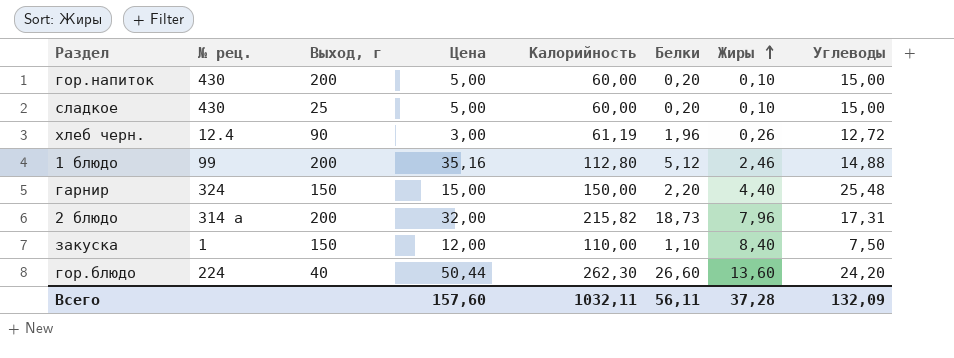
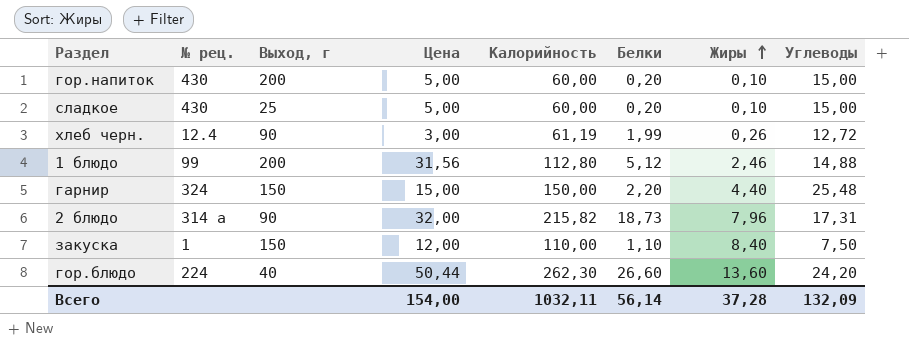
хлеб черн. | Белки: 1,96 -> 1,99
1 блюдо | Цена: 35,16 -> 31,56
2 блюдо | Выход, г: 200 -> 90
Всего | Цена: 157,60 -> 154,00
Всего | Белки: 56,11 -> 56,14

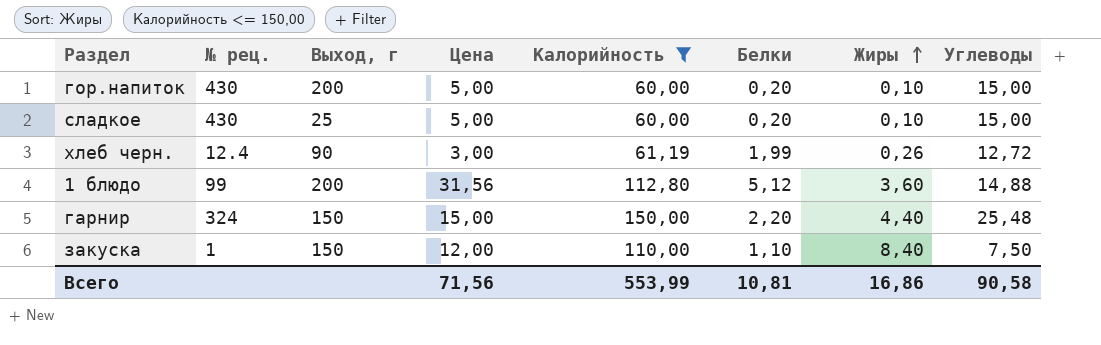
filter: none -> Калорийность <= 150,00
1 блюдо | Жиры: 2,46 -> 3,60
Всего | Цена: 154,00 -> 71,56
Всего | Калорийность: 1032,11 -> 553,99
Всего | Белки: 56,14 -> 10,81
Всего | Жиры: 37,28 -> 16,86
Всего | Углеводы: 132,09 -> 90,58

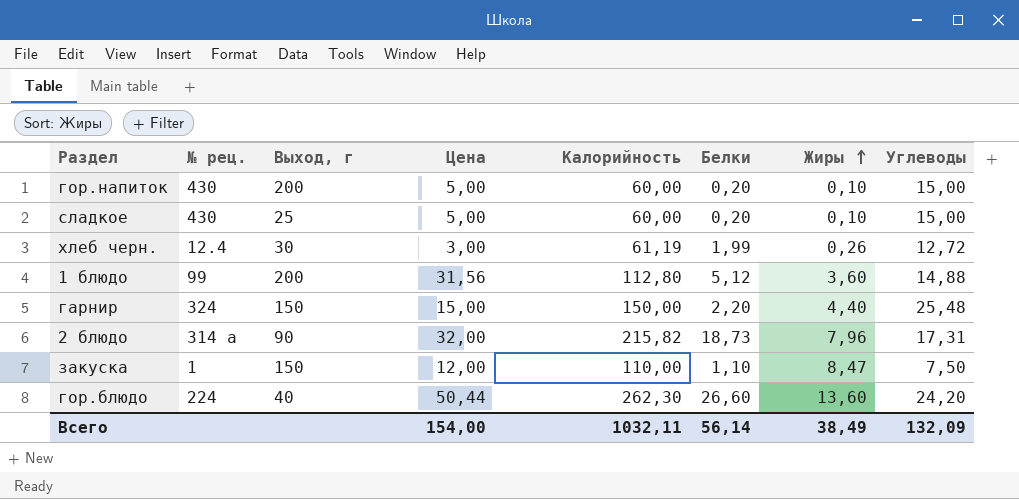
filter: Калорийность <= 150,00 -> none
хлеб черн. | Выход, г: 90 -> 30
закуска | Жиры: 8,40 -> 8,47
Всего | Цена: 71,56 -> 154,00
Всего | Калорийность: 553,99 -> 1032,11
Всего | Белки: 10,81 -> 56,14
Всего | Жиры: 16,86 -> 38,49
Всего | Углеводы: 90,58 -> 132,09

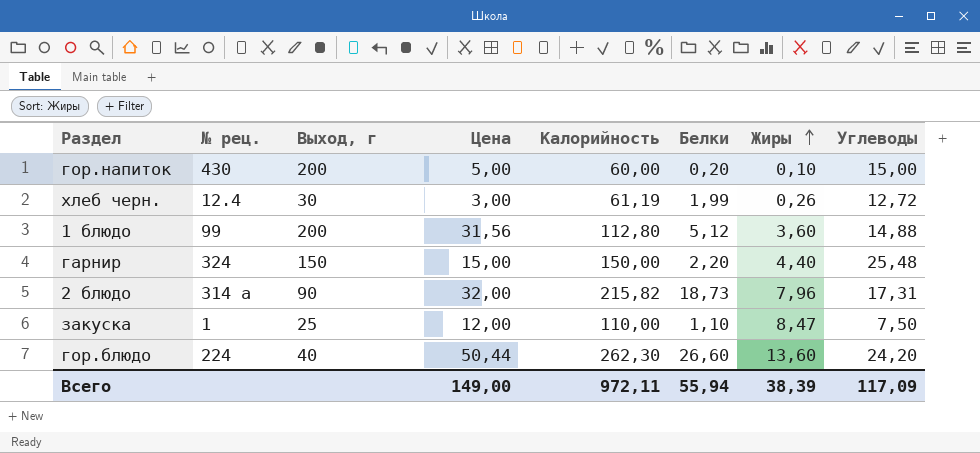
row сладкое: 430 | 25 | 5,00 | 60,00 | 0,20 | 0,10 | 15,00 -> none
закуска | Выход, г: 150 -> 25
Всего | Цена: 154,00 -> 149,00
Всего | Калорийность: 1032,11 -> 972,11
Всего | Белки: 56,14 -> 55,94
Всего | Жиры: 38,49 -> 38,39
Всего | Углеводы: 132,09 -> 117,09

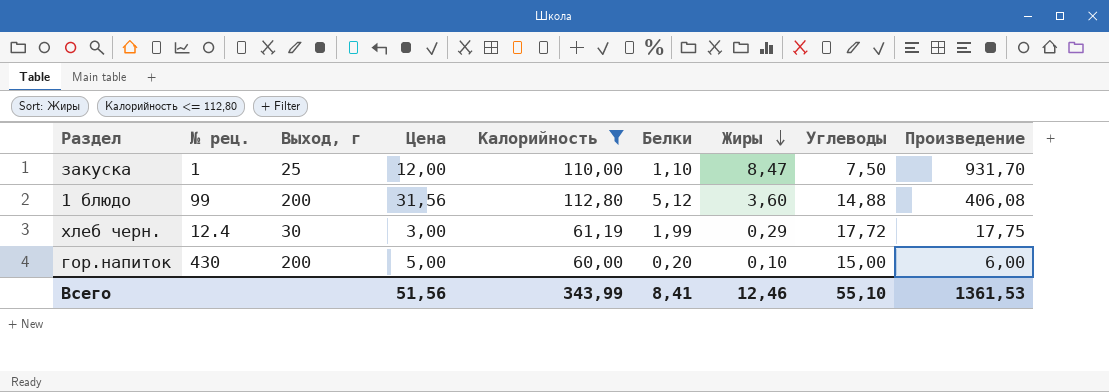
filter: none -> Калорийность <= 112,80
row order: Жиры ascending -> Жиры descending
column Произведение | formula: none -> [Калорийность] * [Жиры]
хлеб черн. | Жиры: 0,26 -> 0,29
хлеб черн. | Углеводы: 12,72 -> 17,72
Всего | Цена: 149,00 -> 51,56
Всего | Калорийность: 972,11 -> 343,99
Всего | Белки: 55,94 -> 8,41
Всего | Жиры: 38,39 -> 12,46
Всего | Углеводы: 117,09 -> 55,10

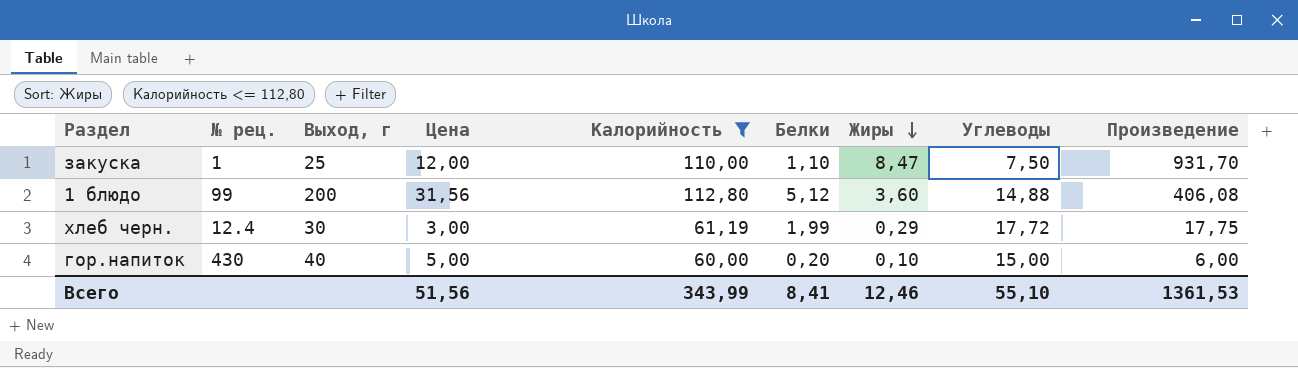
гор.напиток | Выход, г: 200 -> 40

